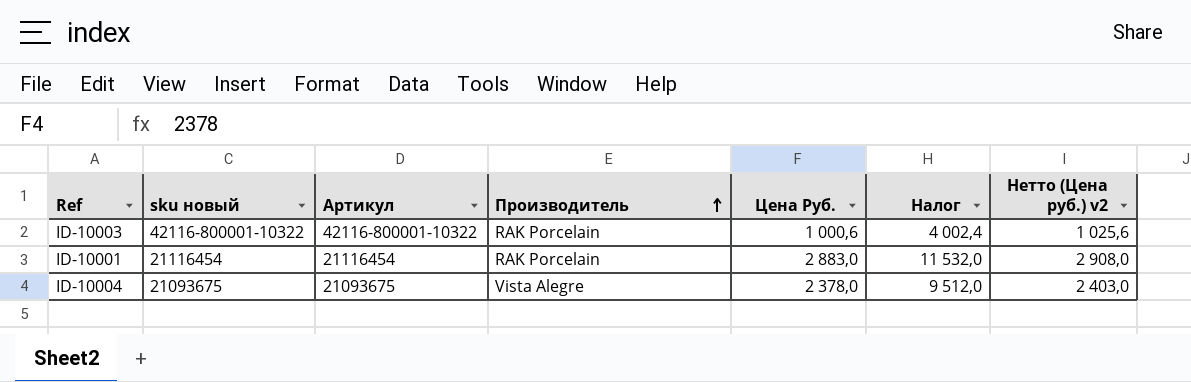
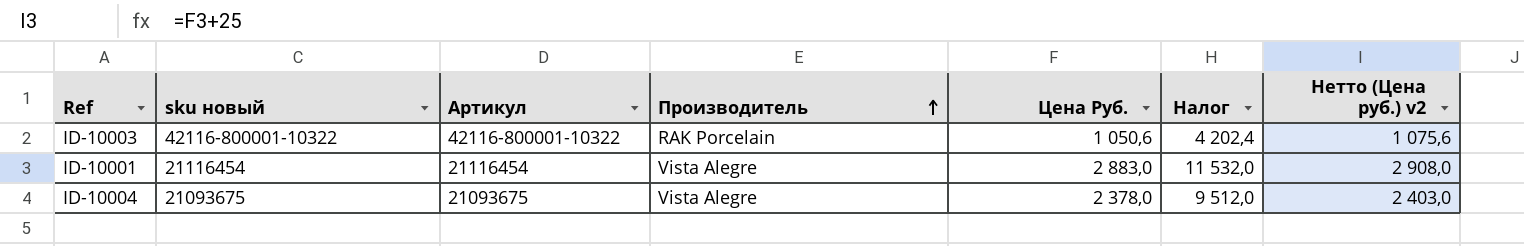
ID-10003 | Цена Руб.: 1 000,6 -> 1 050,6
ID-10003 | Налог: 4 002,4 -> 4 202,4
ID-10003 | Нетто (Цена руб.) v2: 1 025,6 -> 1 075,6
ID-10001 | Производитель: RAK Porcelain -> Vista Alegre

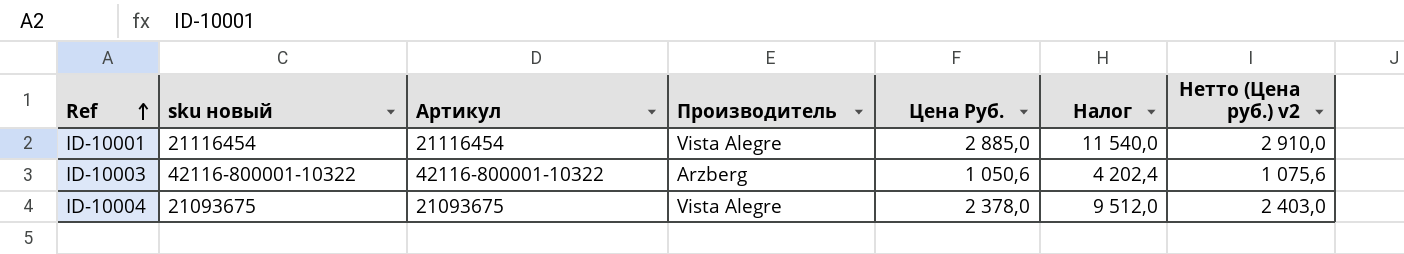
row order: Производитель ascending -> Ref ascending
ID-10001 | Цена Руб.: 2 883,0 -> 2 885,0
ID-10001 | Налог: 11 532,0 -> 11 540,0
ID-10001 | Нетто (Цена руб.) v2: 2 908,0 -> 2 910,0
ID-10003 | Производитель: RAK Porcelain -> Arzberg

